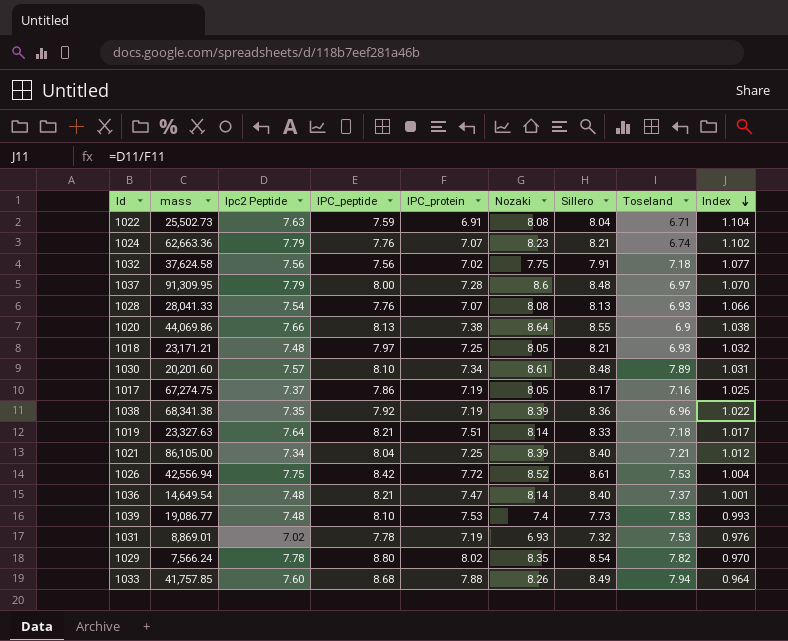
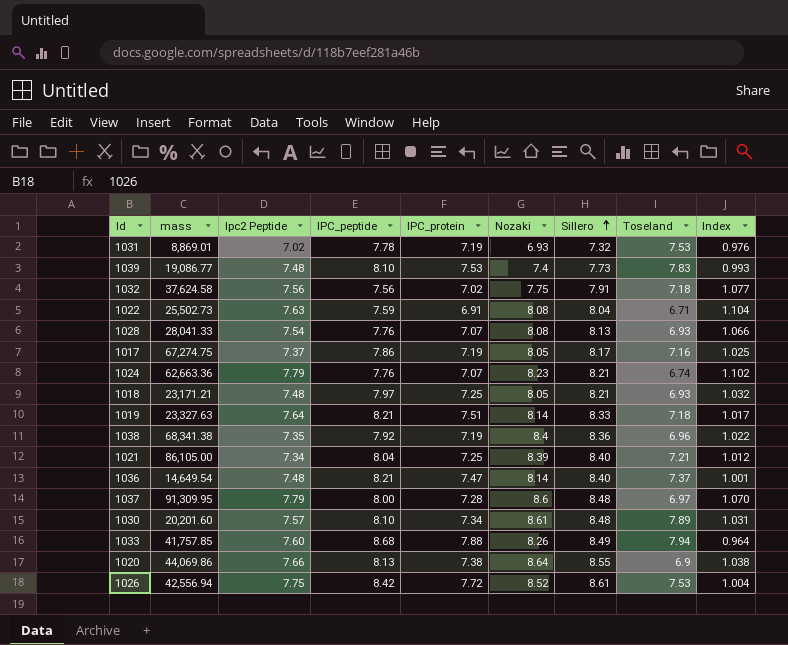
row order: Index descending -> Sillero ascending
row 1029: 7,566.24 | 7.78 | 8.80 | 8.02 | 8.35 | 8.54 | 7.82 | 0.970 -> none
1038 | Nozaki: 8.39 -> 8.4

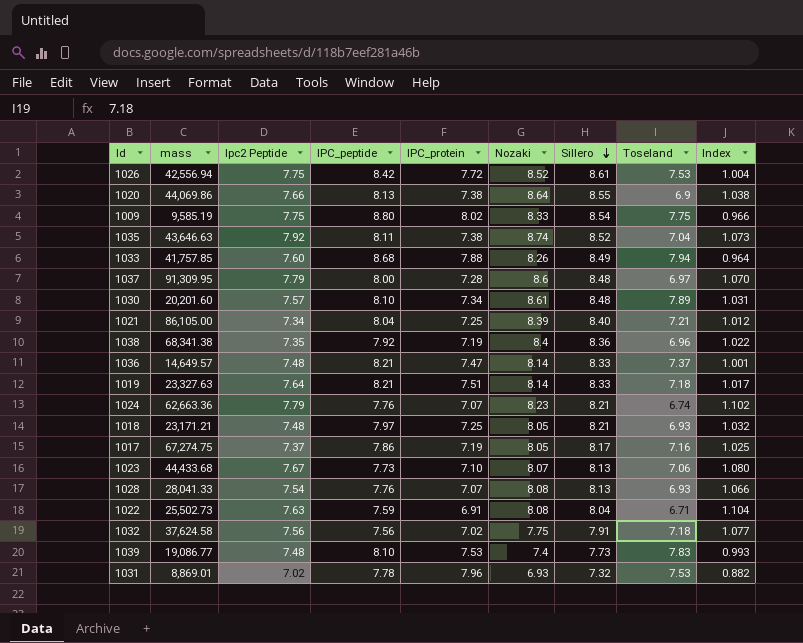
row order: Sillero ascending -> Sillero descending
row 1009: none -> 9,585.19 | 7.75 | 8.80 | 8.02 | 8.33 | 8.54 | 7.75 | 0.966
row 1035: none -> 43,646.63 | 7.92 | 8.11 | 7.38 | 8.74 | 8.52 | 7.04 | 1.073
1036 | mass: 14,649.54 -> 14,649.57
1036 | Sillero: 8.40 -> 8.33
row 1023: none -> 44,433.68 | 7.67 | 7.73 | 7.10 | 8.07 | 8.13 | 7.06 | 1.080
1031 | IPC_protein: 7.19 -> 7.96
1031 | Index: 0.976 -> 0.882

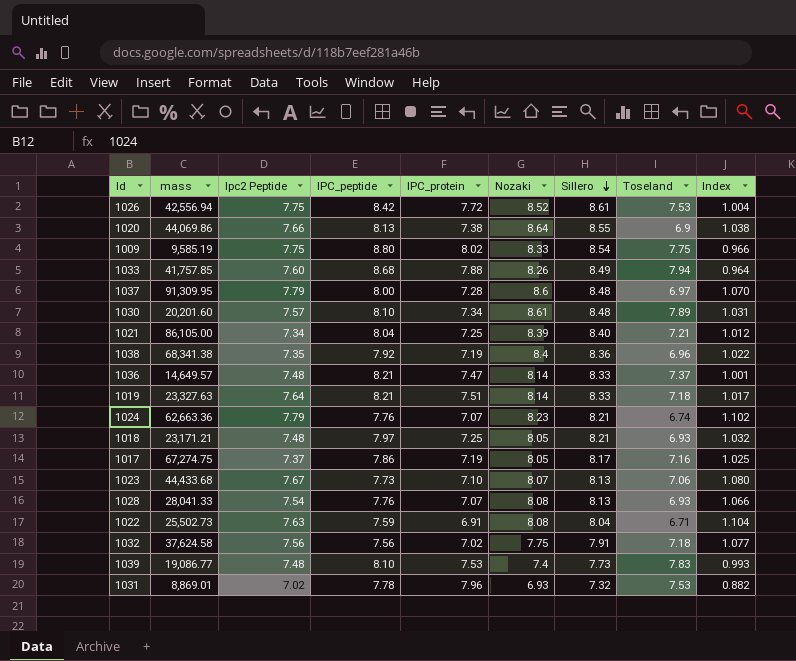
row 1035: 43,646.63 | 7.92 | 8.11 | 7.38 | 8.74 | 8.52 | 7.04 | 1.073 -> none

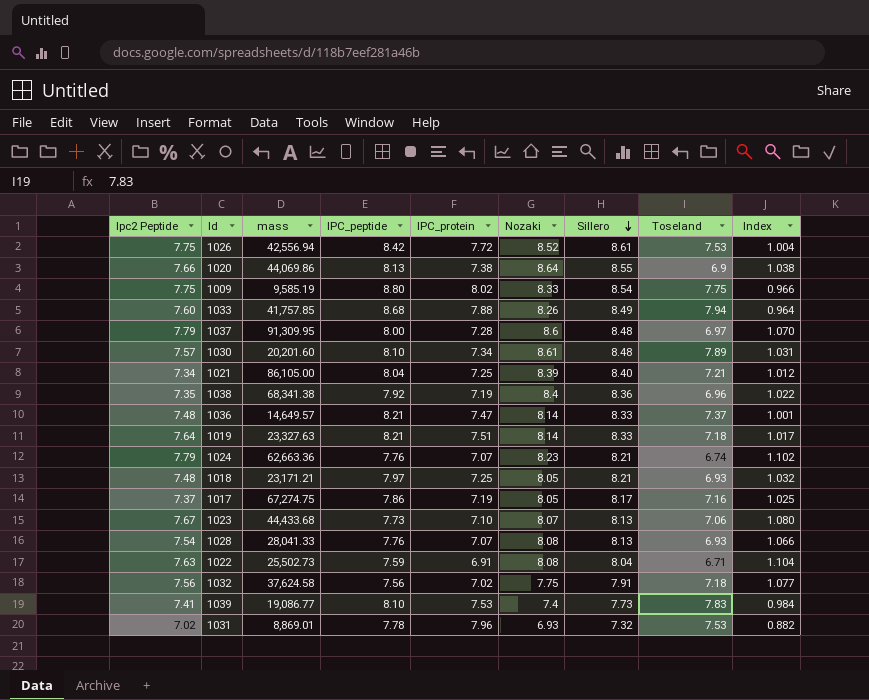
column Ipc2 Peptide | position: 3 -> 1
1039 | Ipc2 Peptide: 7.48 -> 7.41
1039 | Index: 0.993 -> 0.984

